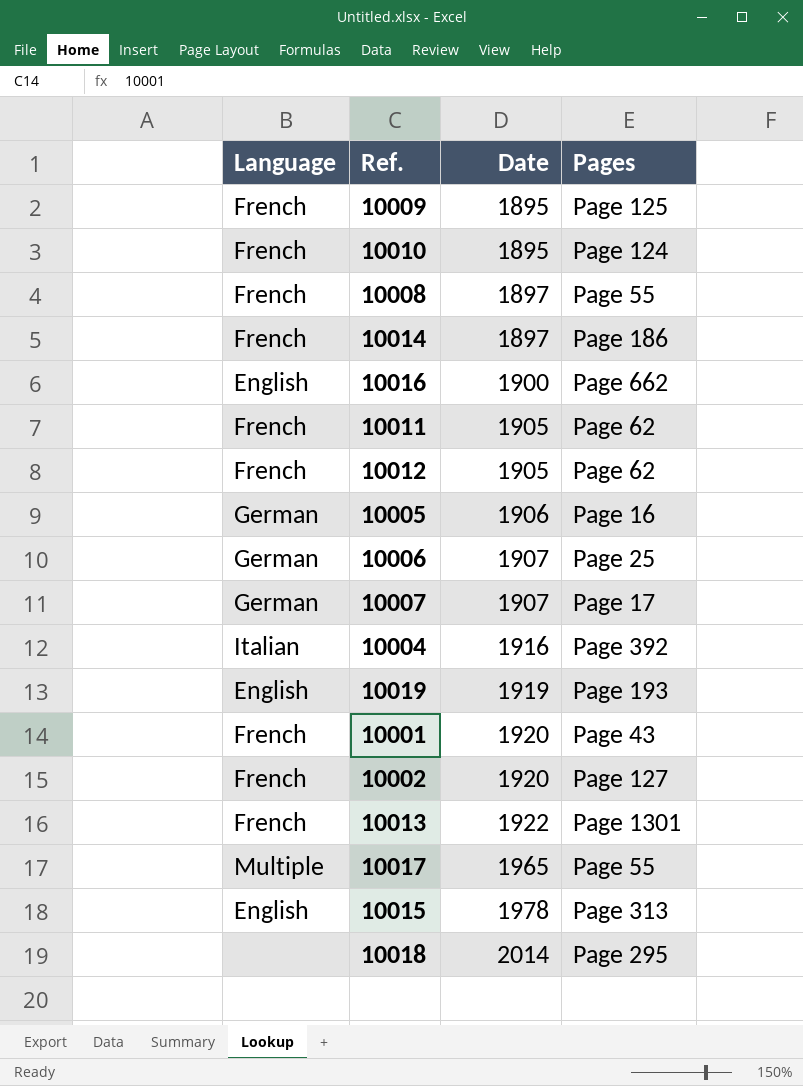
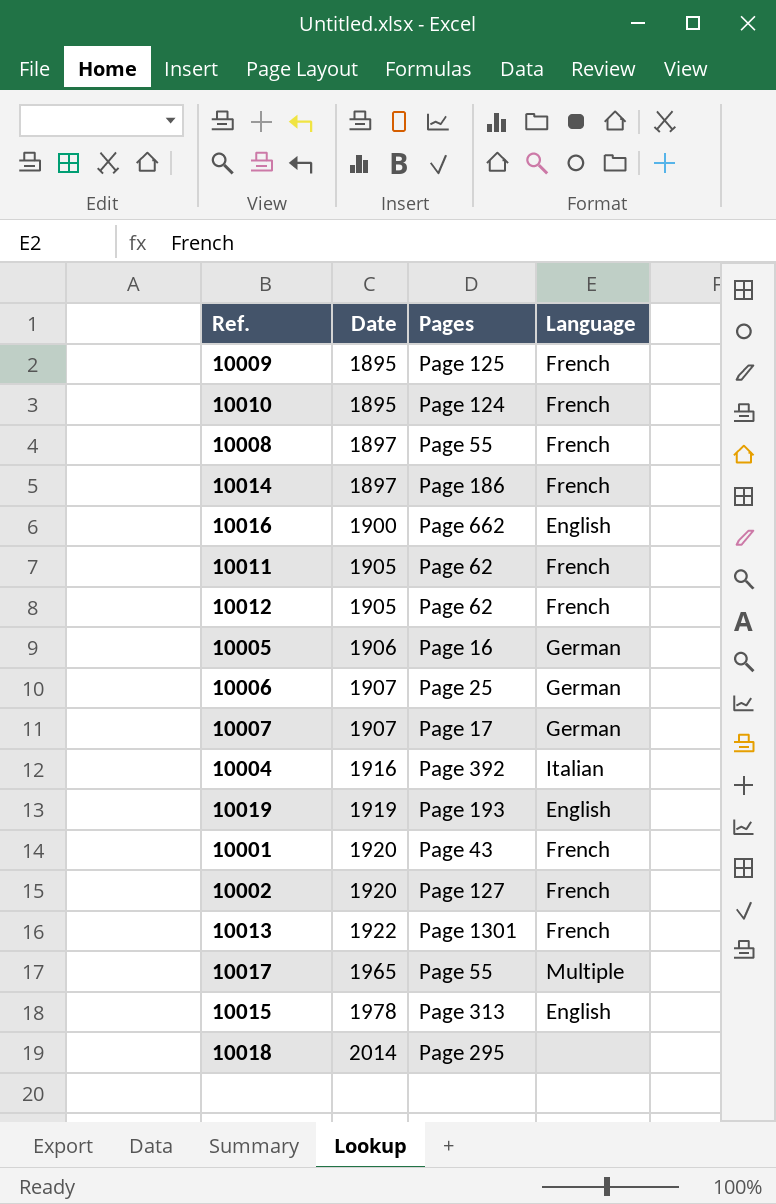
column Language | position: 1 -> 4

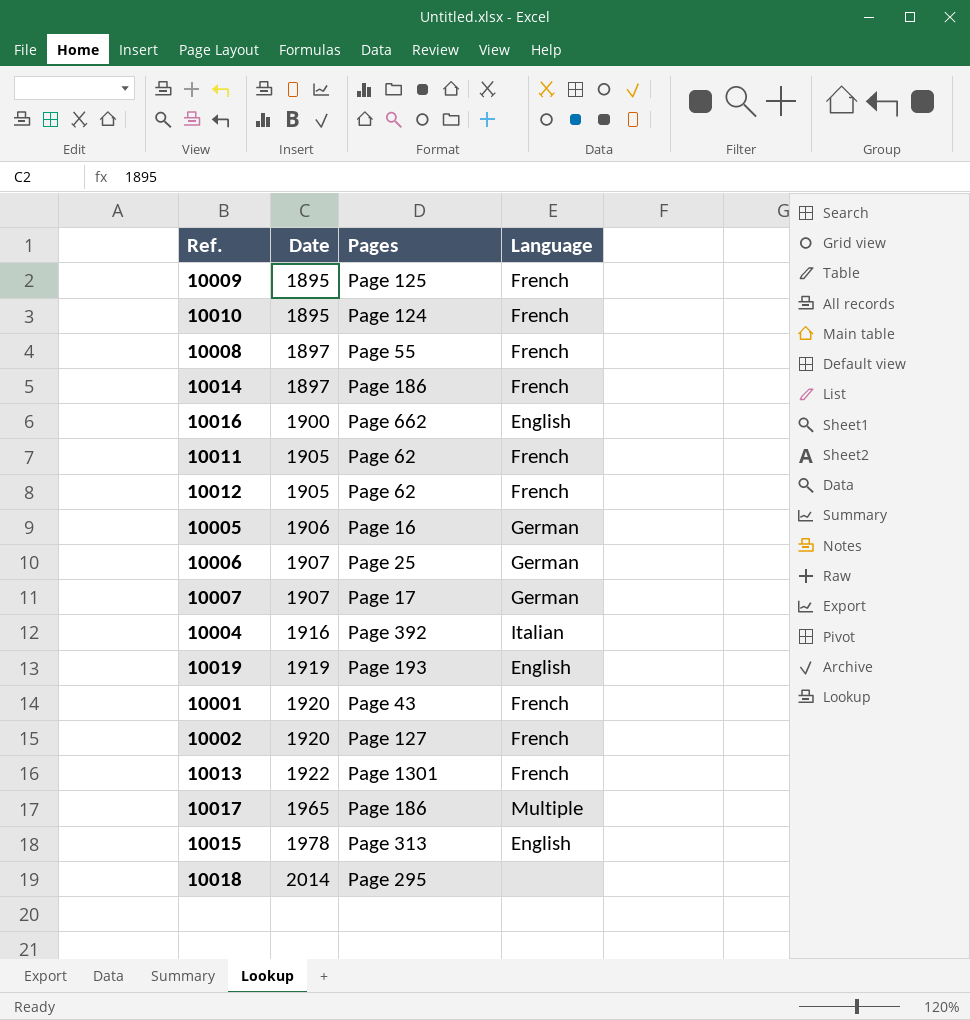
10017 | Pages: Page 55 -> Page 186

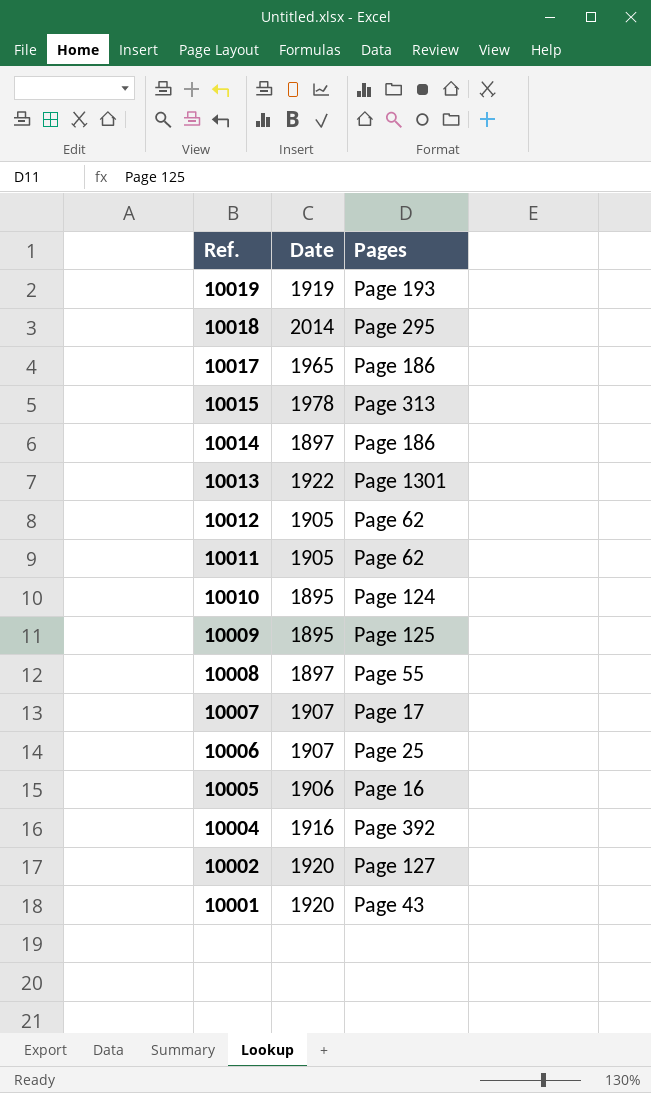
row order: Date ascending -> Ref. descending
column Language | position: 4 -> none
row 10016: 1900 | Page 662 | English -> none

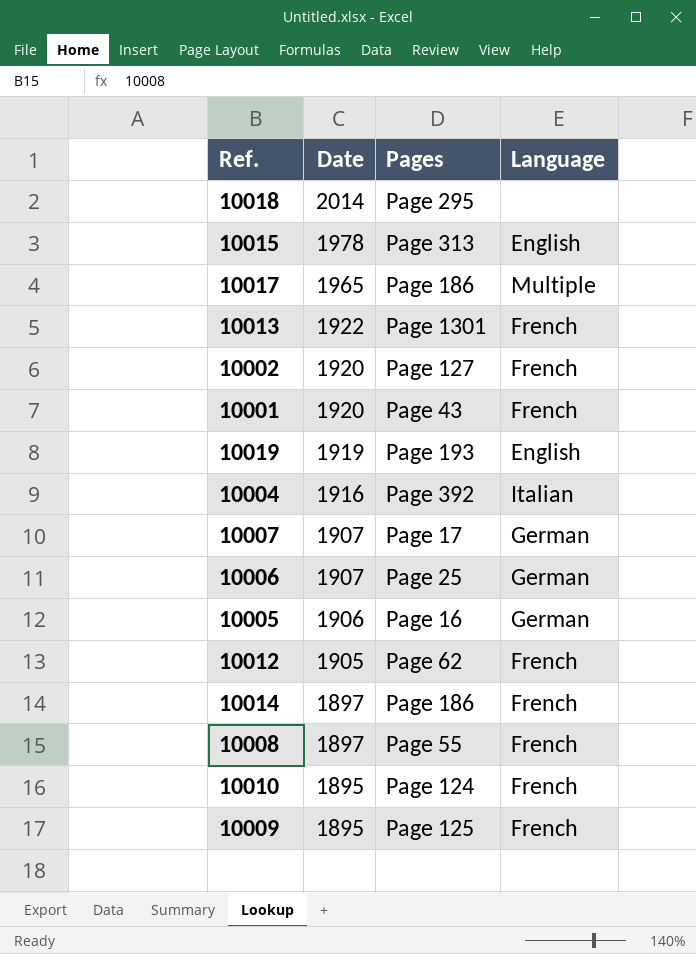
row order: Ref. descending -> Date descending
column Language | position: none -> 4
row 10011: 1905 | Page 62 -> none

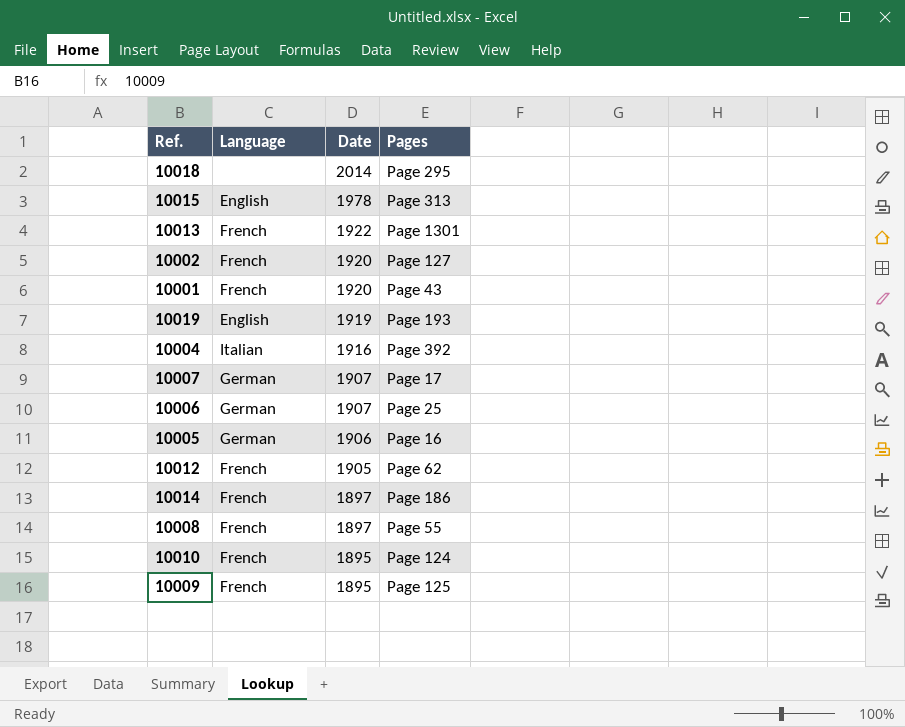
column Language | position: 4 -> 2
row 10017: 1965 | Page 186 | Multiple -> none

